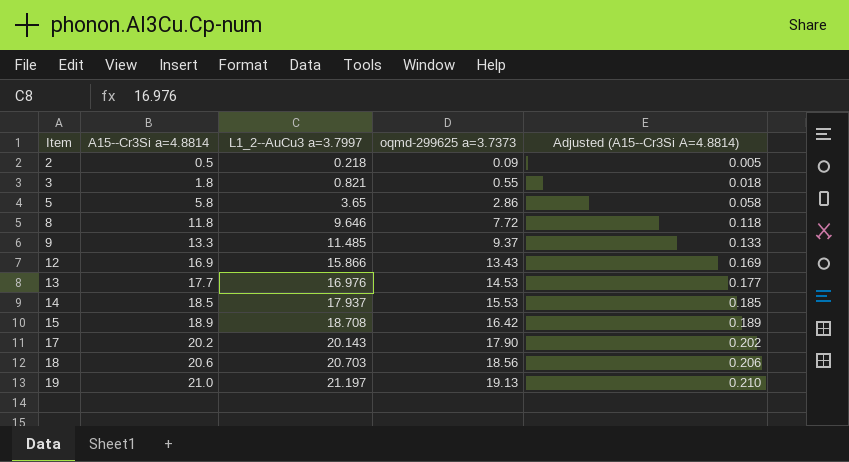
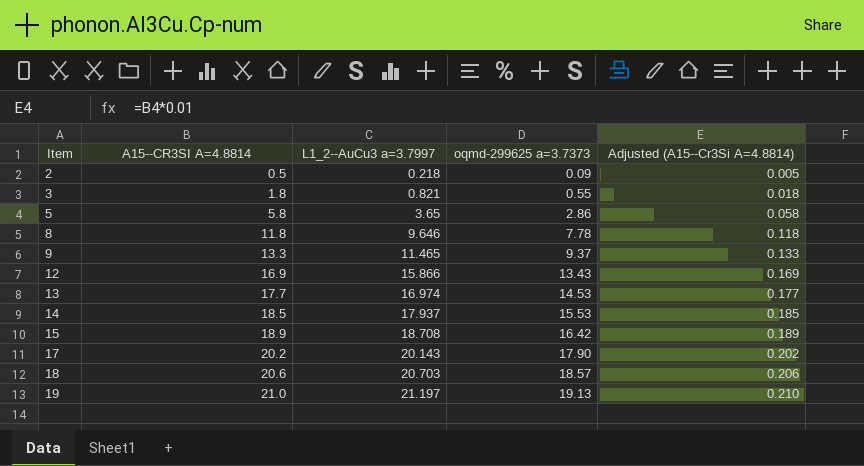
column name: A15--Cr3Si a=4.8814 -> A15--CR3SI A=4.8814
8 | oqmd-299625 a=3.7373: 7.72 -> 7.78
9 | L1_2--AuCu3 a=3.7997: 11.485 -> 11.465
13 | L1_2--AuCu3 a=3.7997: 16.976 -> 16.974
18 | oqmd-299625 a=3.7373: 18.56 -> 18.57

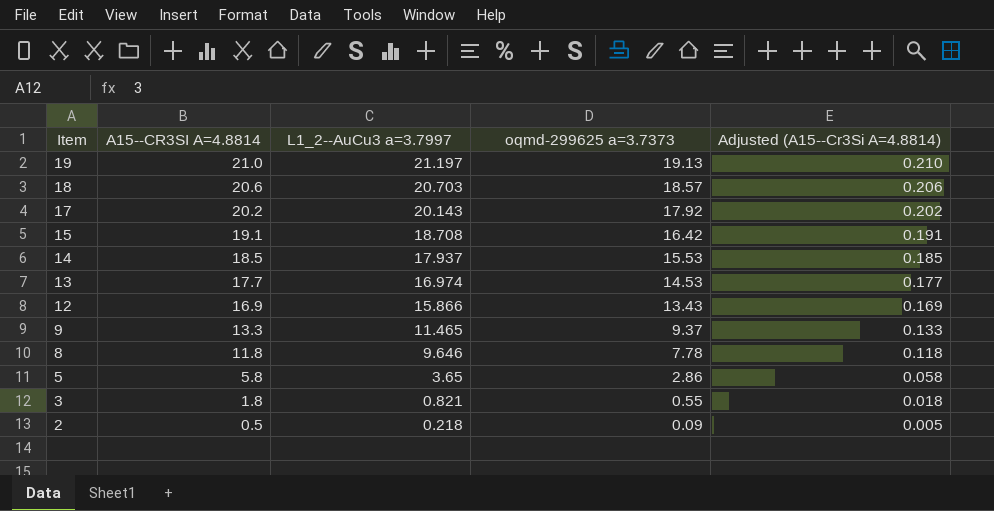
row order: Item ascending -> Item descending
17 | oqmd-299625 a=3.7373: 17.90 -> 17.92
15 | A15--CR3SI A=4.8814: 18.9 -> 19.1
15 | Adjusted (A15--Cr3Si A=4.8814): 0.189 -> 0.191

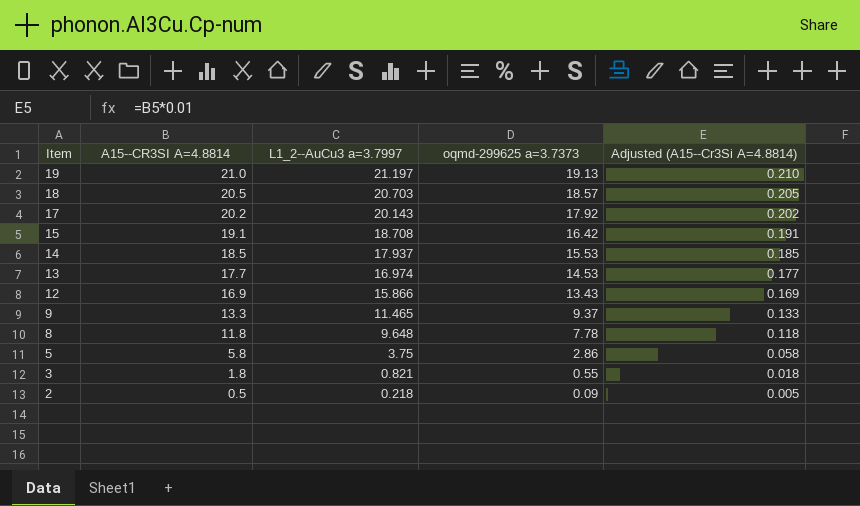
18 | A15--CR3SI A=4.8814: 20.6 -> 20.5
18 | Adjusted (A15--Cr3Si A=4.8814): 0.206 -> 0.205
8 | L1_2--AuCu3 a=3.7997: 9.646 -> 9.648
5 | L1_2--AuCu3 a=3.7997: 3.65 -> 3.75

